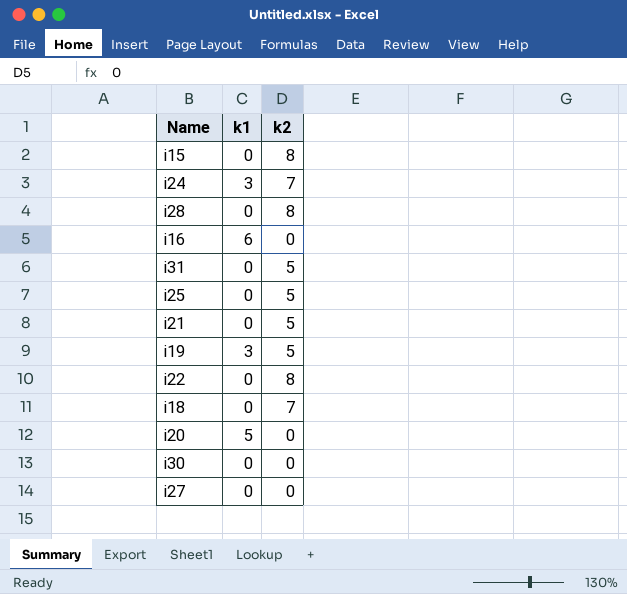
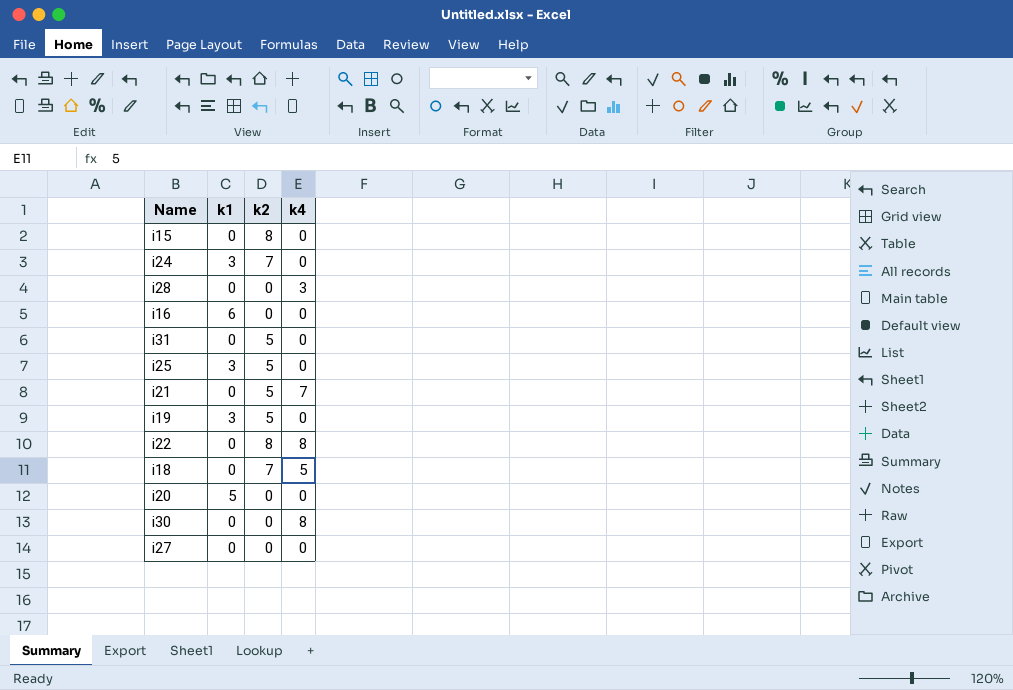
column k4 | position: none -> 4
i28 | k2: 8 -> 0
i25 | k1: 0 -> 3

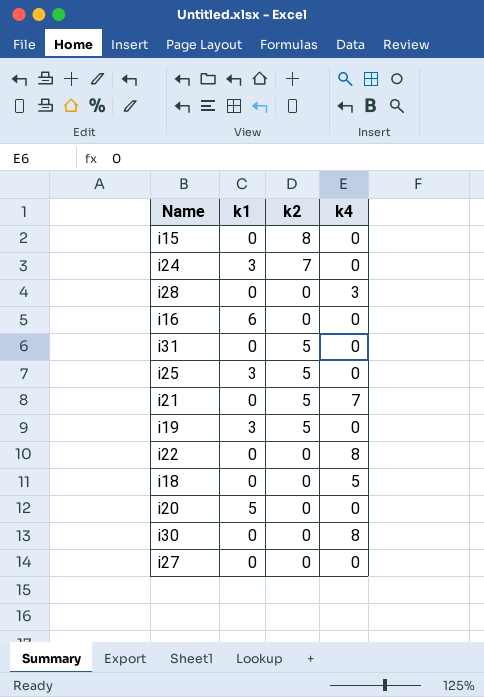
i22 | k2: 8 -> 0
i18 | k2: 7 -> 0

